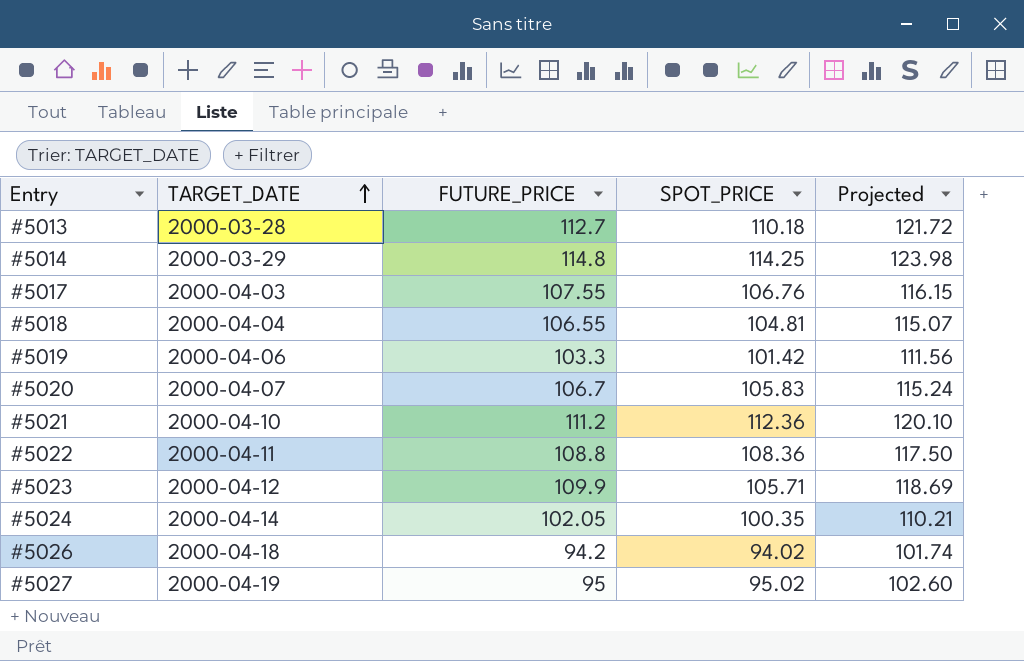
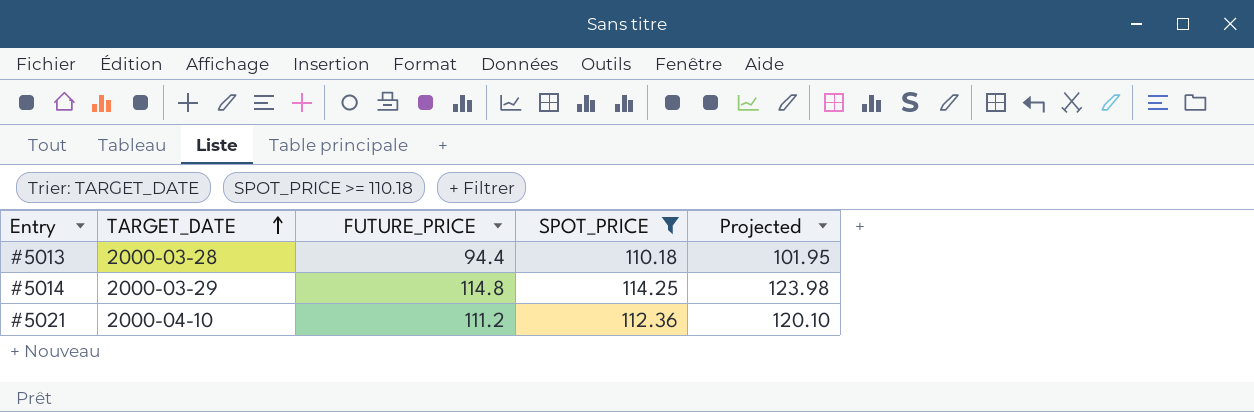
filter: none -> SPOT_PRICE >= 110.18
#5013 | FUTURE_PRICE: 112.7 -> 94.4
#5013 | Projected: 121.72 -> 101.95

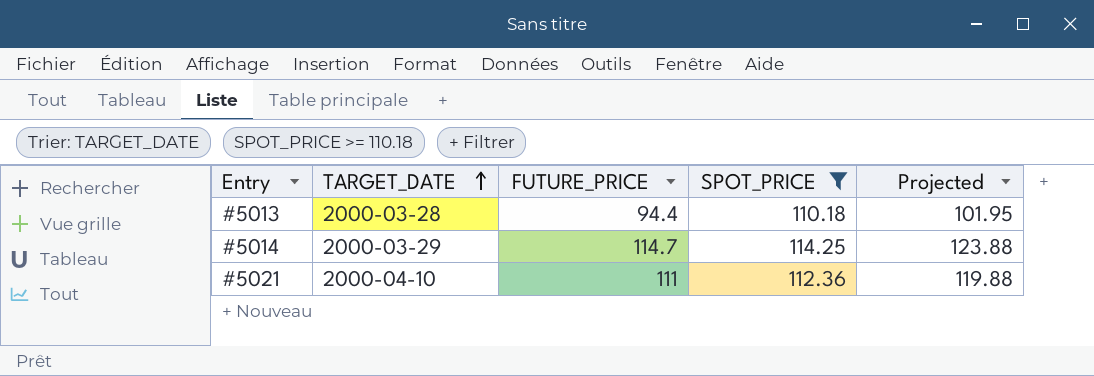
#5014 | FUTURE_PRICE: 114.8 -> 114.7
#5014 | Projected: 123.98 -> 123.88
#5021 | FUTURE_PRICE: 111.2 -> 111
#5021 | Projected: 120.10 -> 119.88

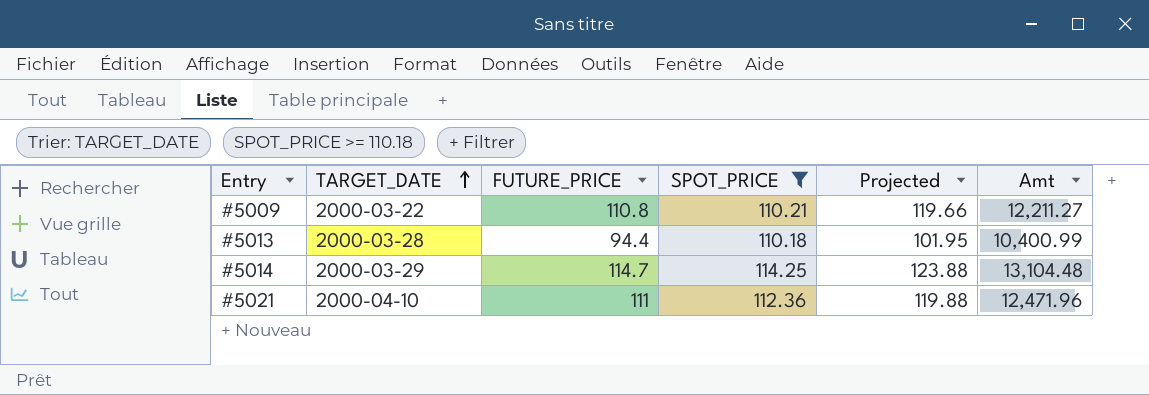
column Amt | formula: none -> [FUTURE_PRICE] * [SPOT_PRICE]
row #5009: none -> 2000-03-22 | 110.8 | 110.21 | 119.66 | 12,211.27

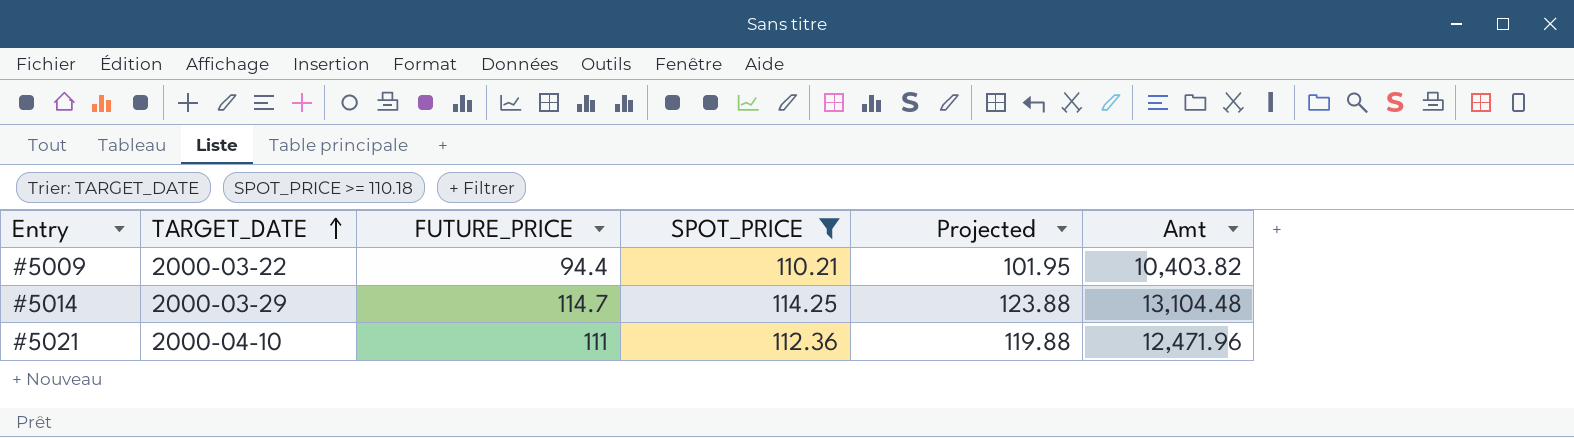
row #5013: 2000-03-28 | 94.4 | 110.18 | 101.95 | 10,400.99 -> none
#5009 | FUTURE_PRICE: 110.8 -> 94.4
#5009 | Projected: 119.66 -> 101.95
#5009 | Amt: 12,211.27 -> 10,403.82

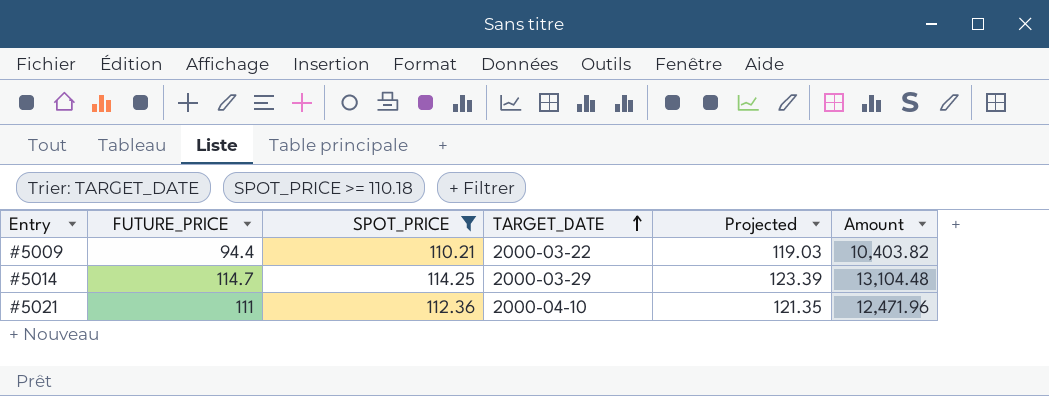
column TARGET_DATE | position: 2 -> 4
column Projected | formula: [FUTURE_PRICE] * 1.08 -> [SPOT_PRICE] * 1.08
column name: Amt -> Amount

